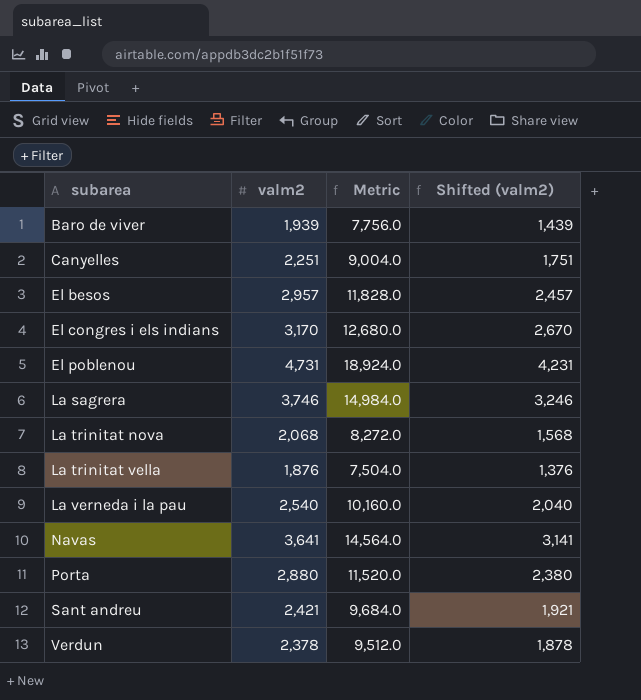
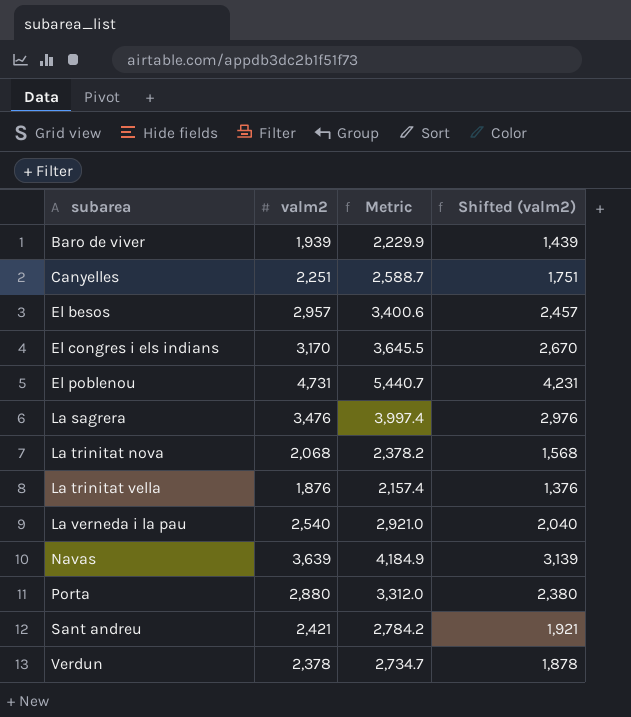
column Metric | formula: [valm2] * 4 -> [valm2] * 1.15
La sagrera | valm2: 3,746 -> 3,476
La sagrera | Shifted (valm2): 3,246 -> 2,976
Navas | valm2: 3,641 -> 3,639
Navas | Shifted (valm2): 3,141 -> 3,139

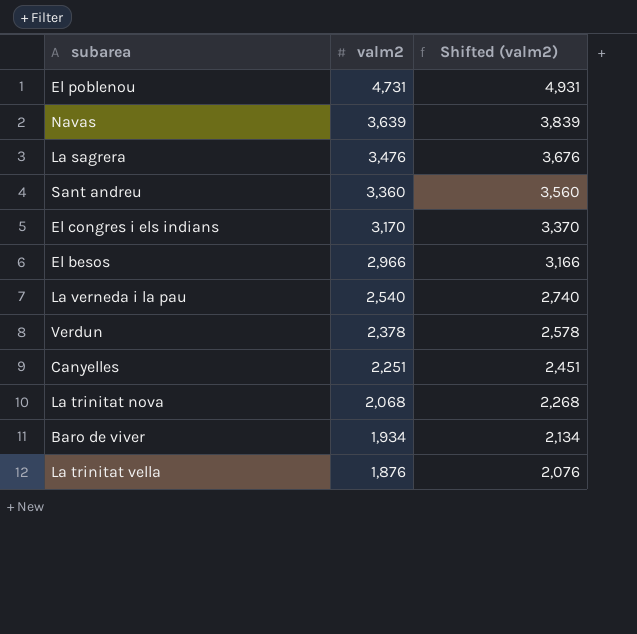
row order: subarea ascending -> valm2 descending
column Metric | formula: [valm2] * 1.15 -> none
column Shifted (valm2) | formula: [valm2] - 500 -> [valm2] + 200
row Porta: 2,880 | 3,312.0 | 2,380 -> none
Sant andreu | valm2: 2,421 -> 3,360
El besos | valm2: 2,957 -> 2,966
Baro de viver | valm2: 1,939 -> 1,934

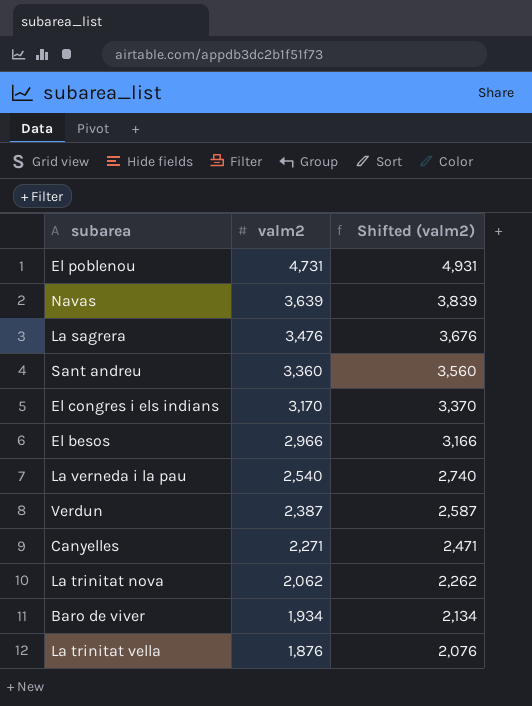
Verdun | valm2: 2,378 -> 2,387
Verdun | Shifted (valm2): 2,578 -> 2,587
Canyelles | valm2: 2,251 -> 2,271
Canyelles | Shifted (valm2): 2,451 -> 2,471
La trinitat nova | valm2: 2,068 -> 2,062
La trinitat nova | Shifted (valm2): 2,268 -> 2,262

